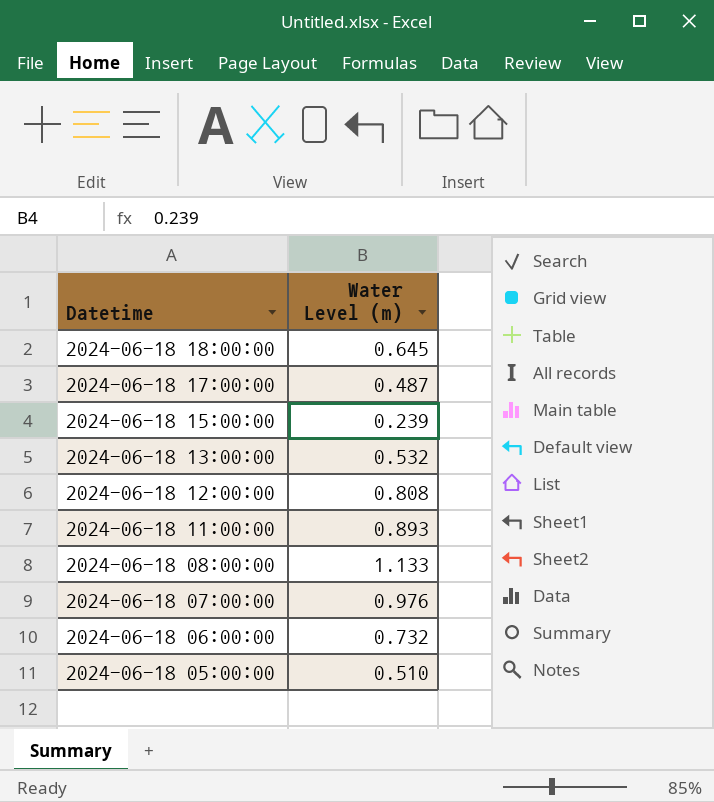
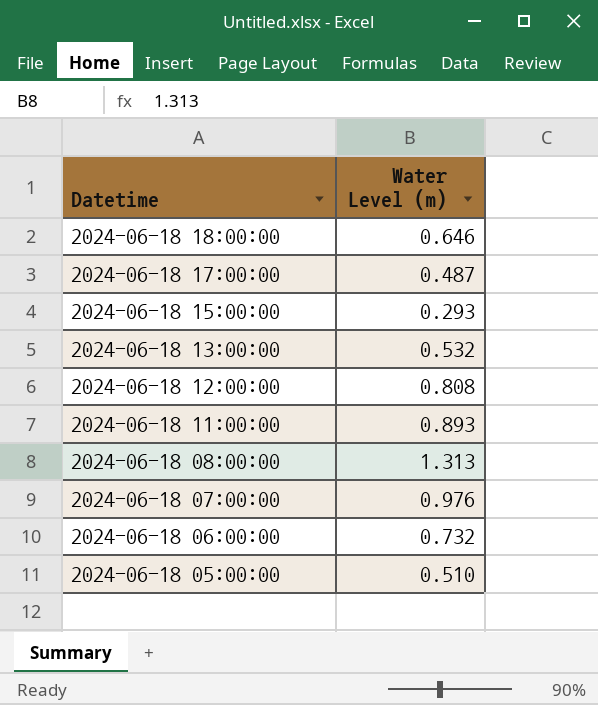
2024-06-18 18:00:00 | Water Level (m): 0.645 -> 0.646
2024-06-18 15:00:00 | Water Level (m): 0.239 -> 0.293
2024-06-18 08:00:00 | Water Level (m): 1.133 -> 1.313

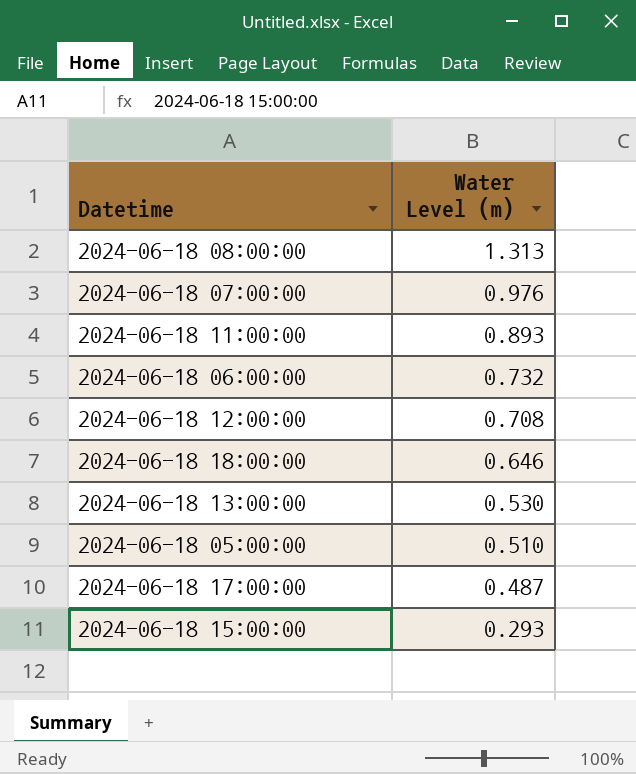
row order: Datetime descending -> Water Level (m) descending
2024-06-18 12:00:00 | Water Level (m): 0.808 -> 0.708
2024-06-18 13:00:00 | Water Level (m): 0.532 -> 0.530

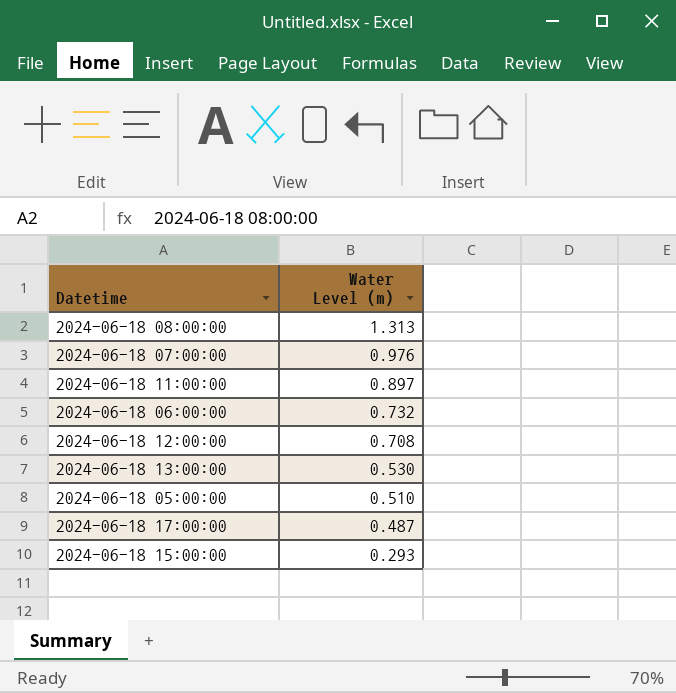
row 2024-06-18 18:00:00: 0.646 -> none
2024-06-18 11:00:00 | Water Level (m): 0.893 -> 0.897

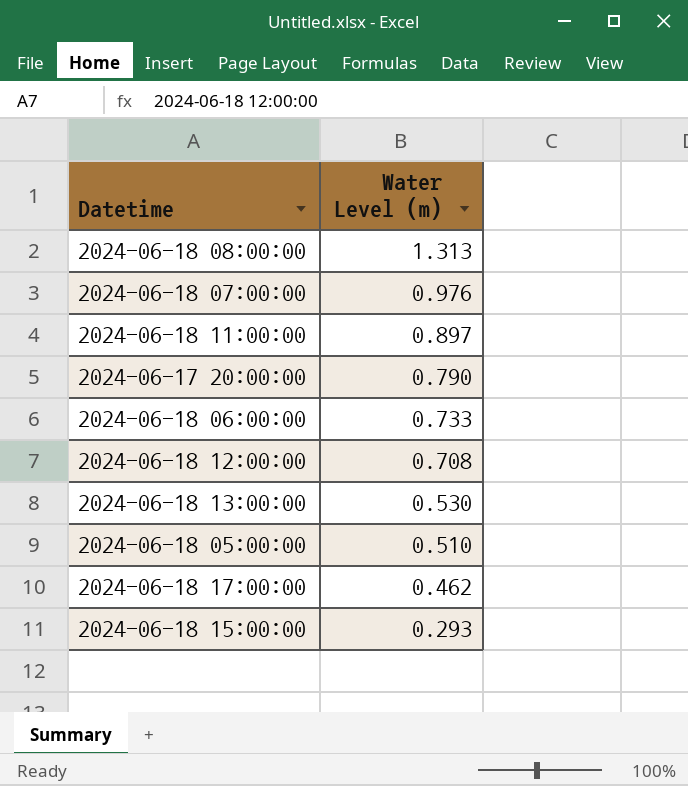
row 2024-06-17 20:00:00: none -> 0.790
2024-06-18 06:00:00 | Water Level (m): 0.732 -> 0.733
2024-06-18 17:00:00 | Water Level (m): 0.487 -> 0.462

